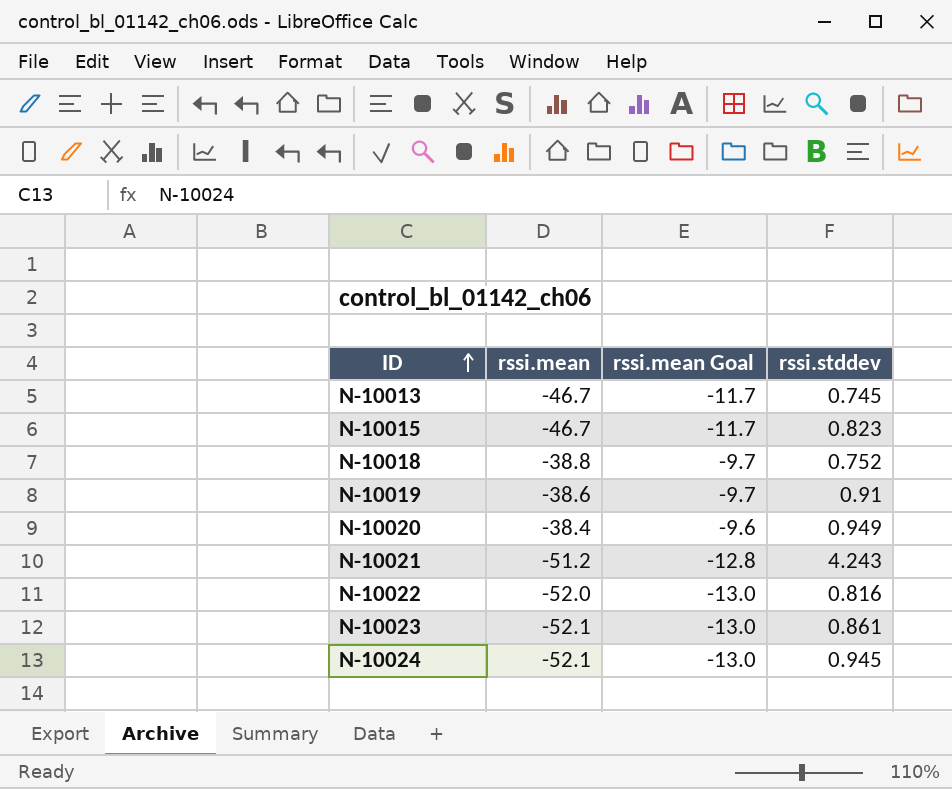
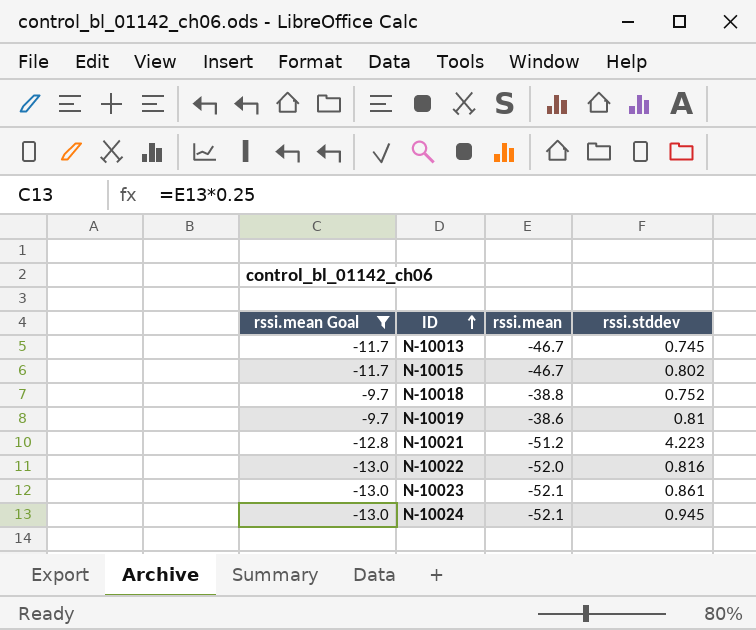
filter: none -> rssi.mean Goal != -9.6
column rssi.mean Goal | position: 3 -> 1
N-10015 | rssi.stddev: 0.823 -> 0.802
N-10019 | rssi.stddev: 0.91 -> 0.81
N-10021 | rssi.stddev: 4.243 -> 4.223

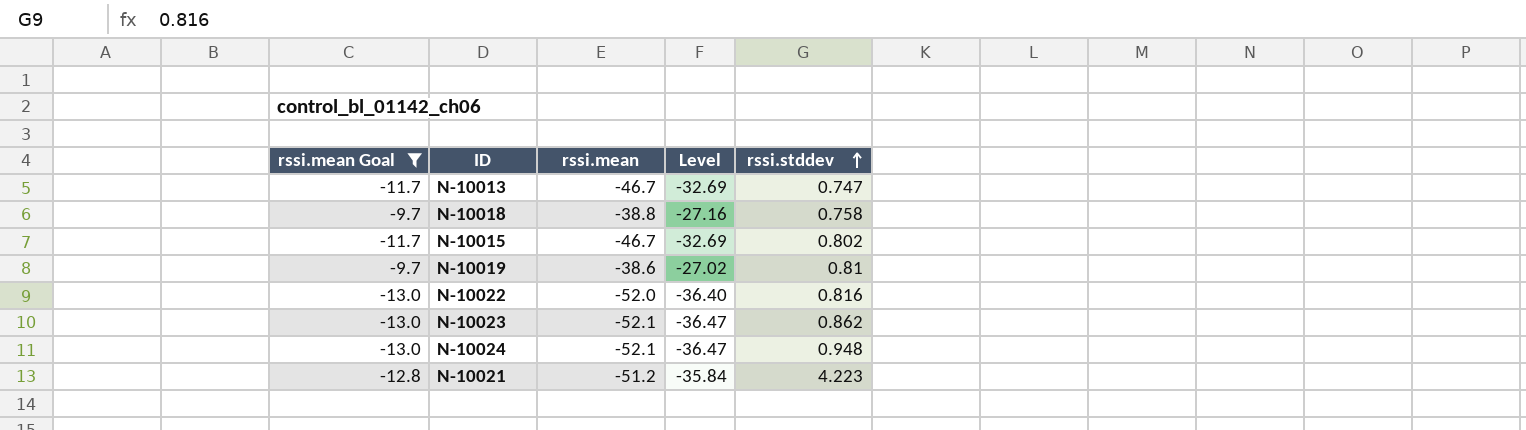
row order: ID ascending -> rssi.stddev ascending
column Level | formula: none -> [rssi.mean] * 0.7
N-10013 | rssi.stddev: 0.745 -> 0.747
N-10018 | rssi.stddev: 0.752 -> 0.758
N-10023 | rssi.stddev: 0.861 -> 0.862
N-10024 | rssi.stddev: 0.945 -> 0.948

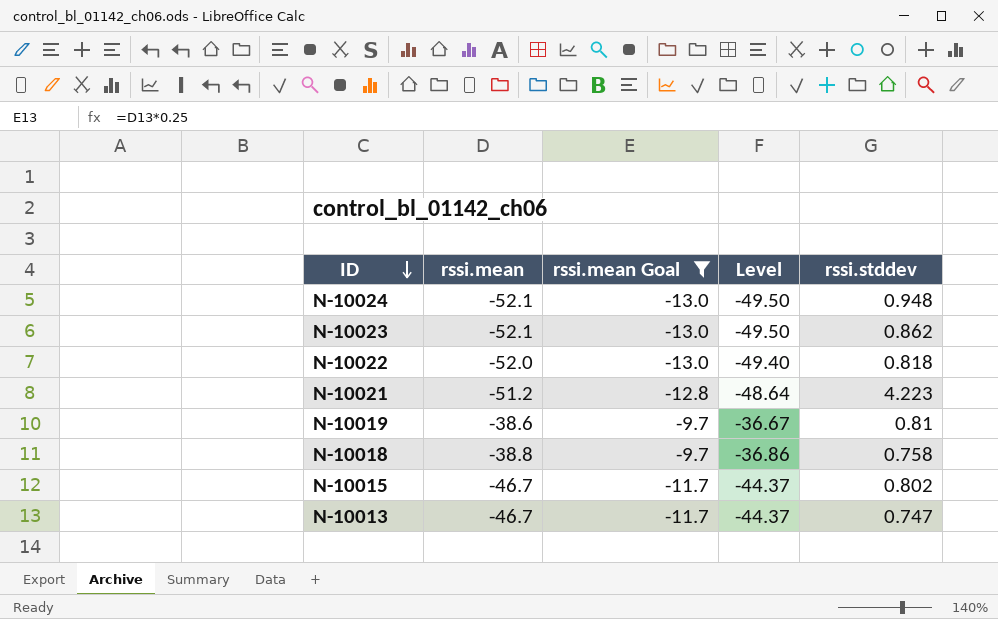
row order: rssi.stddev ascending -> ID descending
column rssi.mean Goal | position: 1 -> 3
column Level | formula: [rssi.mean] * 0.7 -> [rssi.mean] * 0.95
N-10022 | rssi.stddev: 0.816 -> 0.818

